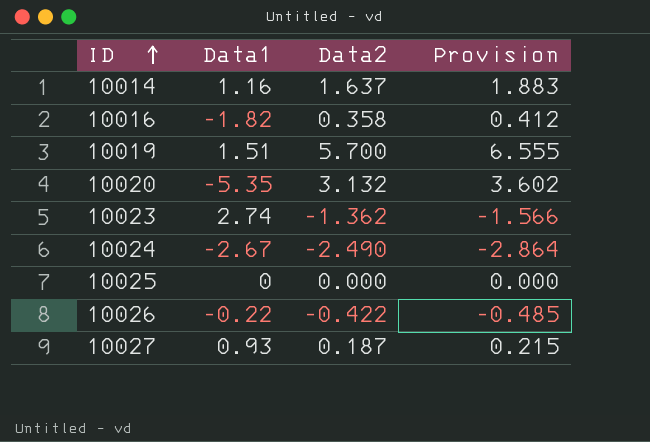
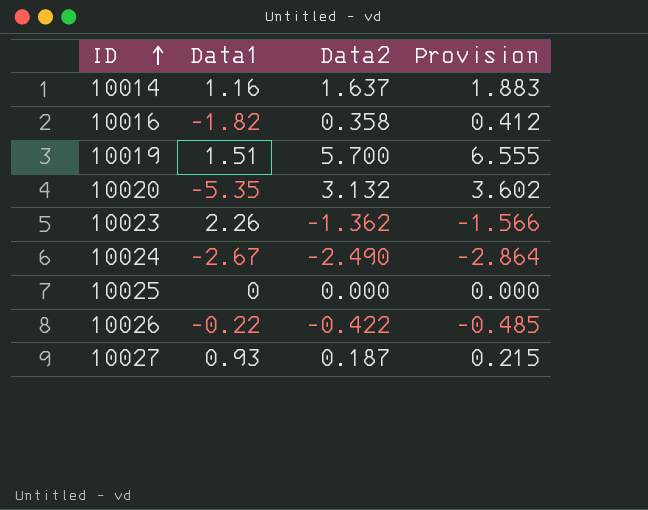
10023 | Data1: 2.74 -> 2.26

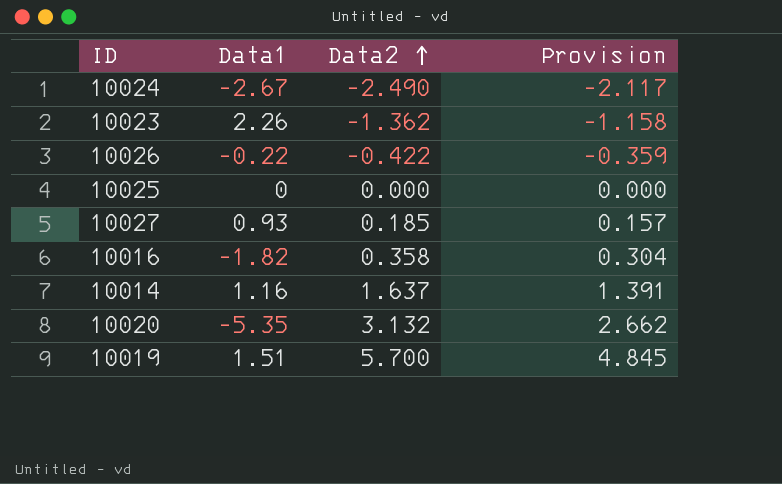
row order: ID ascending -> Data2 ascending
column Provision | formula: [Data2] * 1.15 -> [Data2] * 0.85
10027 | Data2: 0.187 -> 0.185

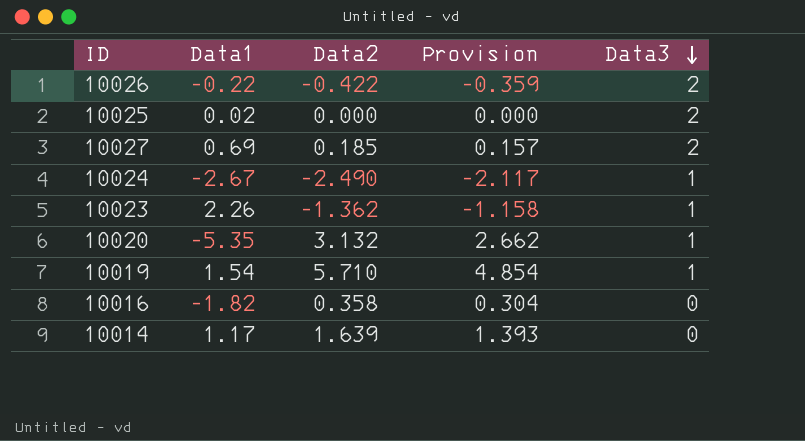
row order: Data2 ascending -> Data3 descending
column Data3 | position: none -> 5
10025 | Data1: 0 -> 0.02
10027 | Data1: 0.93 -> 0.69
10019 | Data1: 1.51 -> 1.54
10019 | Data2: 5.700 -> 5.710
10019 | Provision: 4.845 -> 4.854
10014 | Data1: 1.16 -> 1.17
10014 | Data2: 1.637 -> 1.639
10014 | Provision: 1.391 -> 1.393

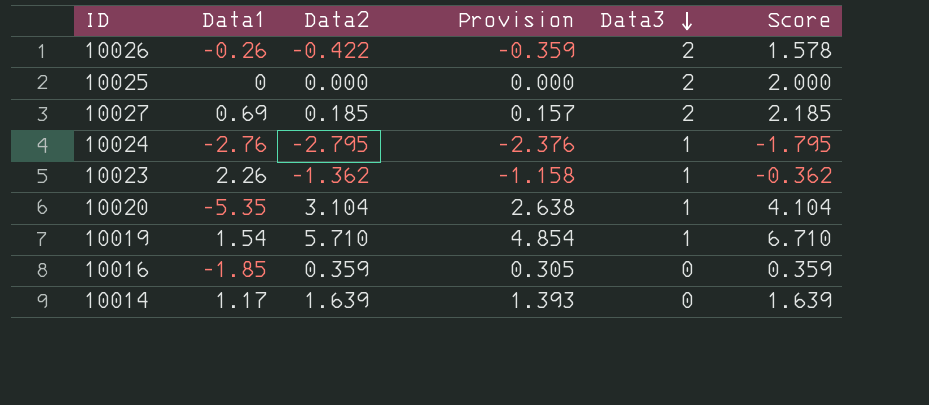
column Score | formula: none -> [Data2] + [Data3]
10026 | Data1: -0.22 -> -0.26
10025 | Data1: 0.02 -> 0
10024 | Data1: -2.67 -> -2.76
10024 | Data2: -2.490 -> -2.795
10024 | Provision: -2.117 -> -2.376
10020 | Data2: 3.132 -> 3.104
10020 | Provision: 2.662 -> 2.638
10016 | Data1: -1.82 -> -1.85
10016 | Data2: 0.358 -> 0.359
10016 | Provision: 0.304 -> 0.305

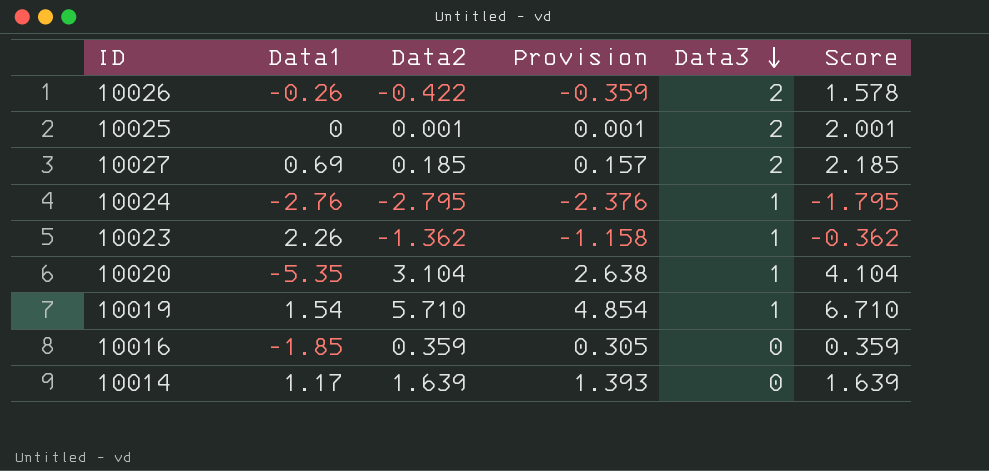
10025 | Data2: 0.000 -> 0.001
10025 | Provision: 0.000 -> 0.001
10025 | Score: 2.000 -> 2.001

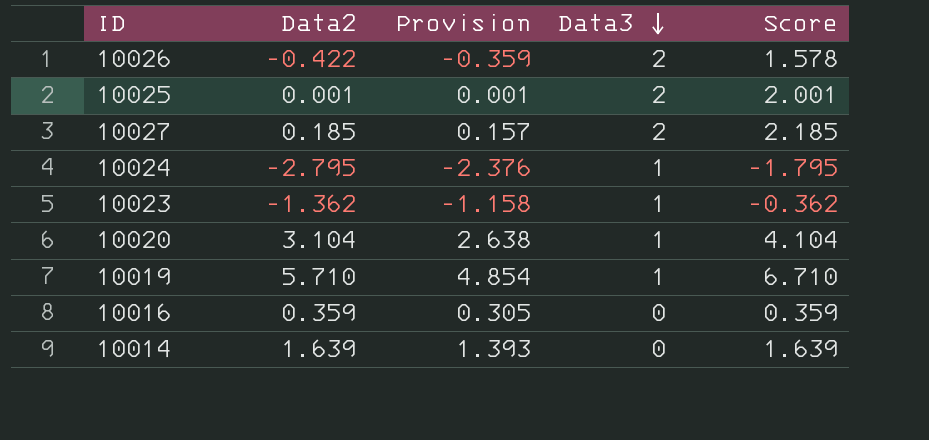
column Data1 | position: 2 -> none

